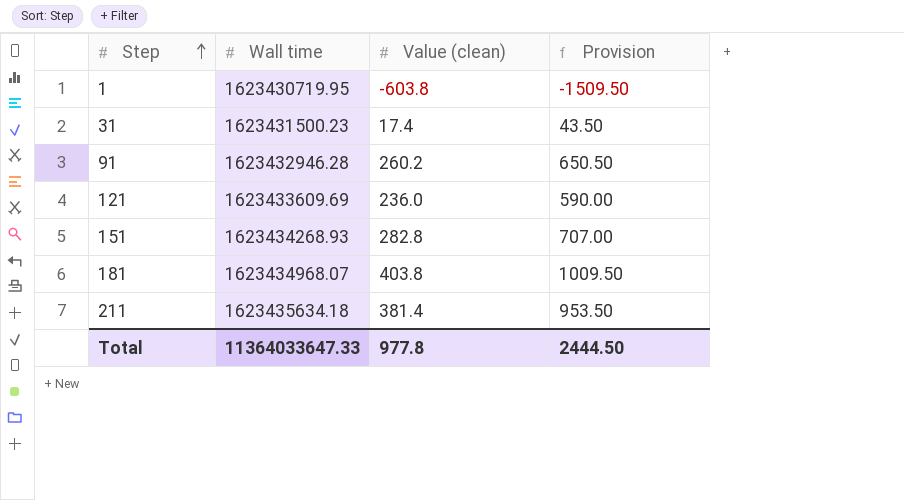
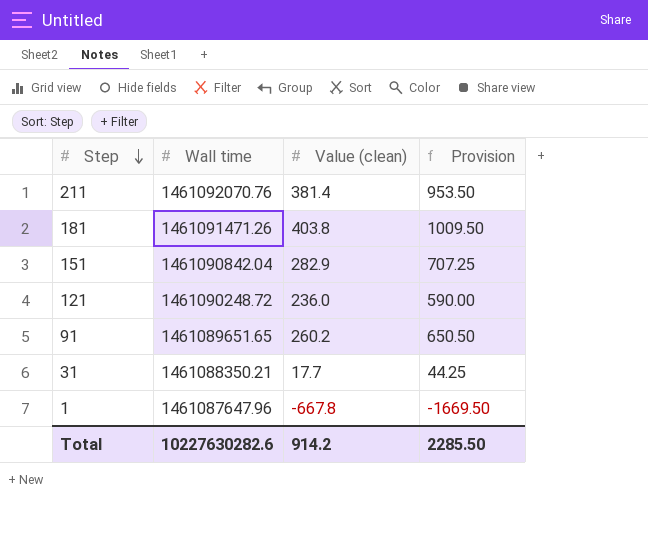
row order: Step ascending -> Step descending
211 | Wall time: 1623435634.18 -> 1461092070.76
181 | Wall time: 1623434968.07 -> 1461091471.26
151 | Wall time: 1623434268.93 -> 1461090842.04
151 | Value (clean): 282.8 -> 282.9
151 | Provision: 707.00 -> 707.25
121 | Wall time: 1623433609.69 -> 1461090248.72
91 | Wall time: 1623432946.28 -> 1461089651.65
31 | Wall time: 1623431500.23 -> 1461088350.21
31 | Value (clean): 17.4 -> 17.7
31 | Provision: 43.50 -> 44.25
1 | Wall time: 1623430719.95 -> 1461087647.96
1 | Value (clean): -603.8 -> -667.8
1 | Provision: -1509.50 -> -1669.50
Total | Wall time: 11364033647.33 -> 10227630282.6
Total | Value (clean): 977.8 -> 914.2
Total | Provision: 2444.50 -> 2285.50

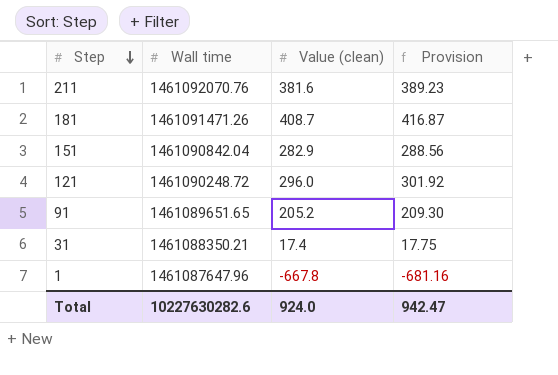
column Provision | formula: [Value (clean)] * 2.5 -> [Value (clean)] * 1.02
211 | Value (clean): 381.4 -> 381.6
181 | Value (clean): 403.8 -> 408.7
121 | Value (clean): 236.0 -> 296.0
91 | Value (clean): 260.2 -> 205.2
31 | Value (clean): 17.7 -> 17.4
Total | Value (clean): 914.2 -> 924.0
Total | Provision: 2285.50 -> 942.47

